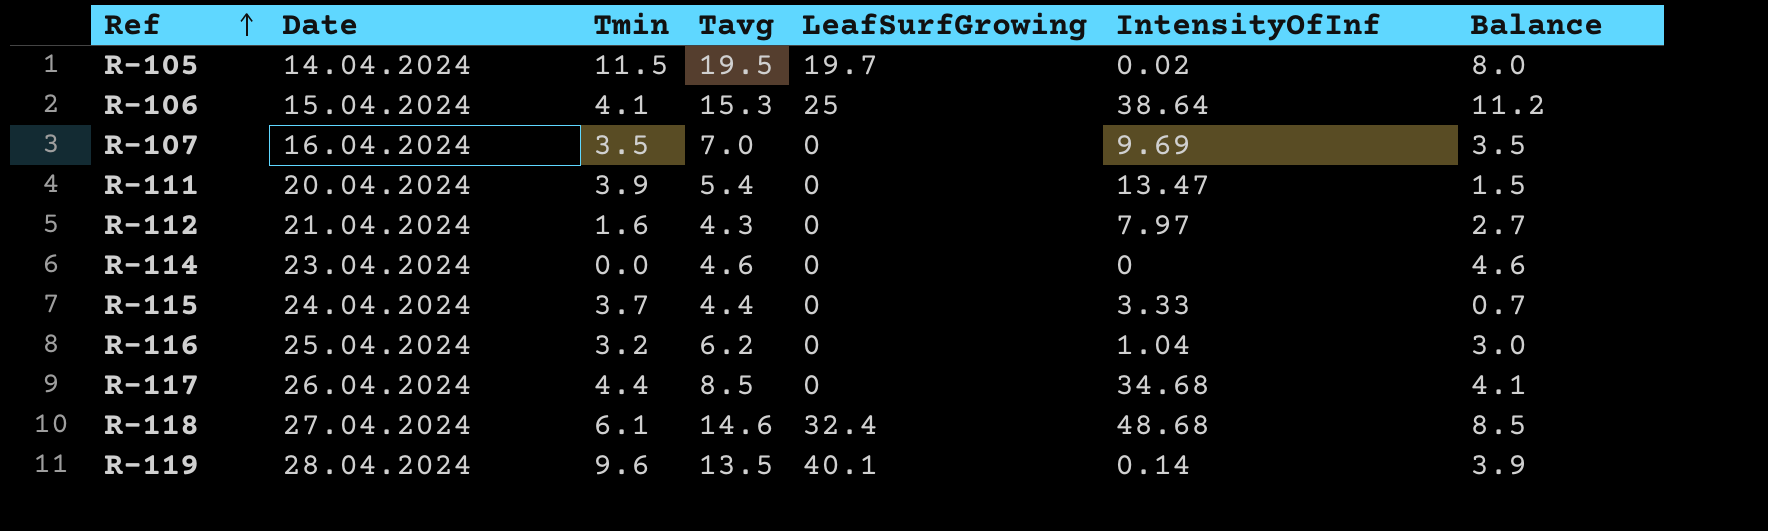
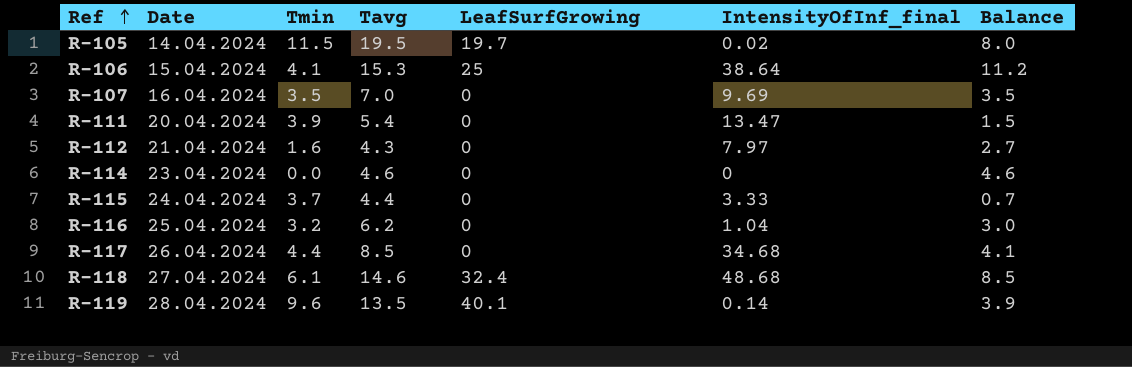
column name: IntensityOfInf -> IntensityOfInf_final

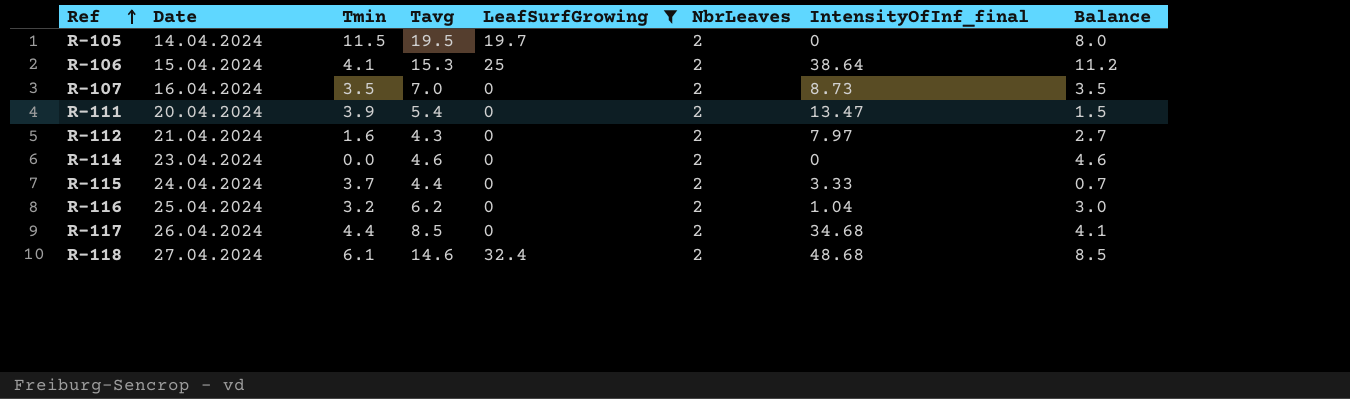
filter: none -> LeafSurfGrowing != 40.1
column NbrLeaves | position: none -> 6
R-105 | IntensityOfInf_final: 0.02 -> 0
R-107 | IntensityOfInf_final: 9.69 -> 8.73

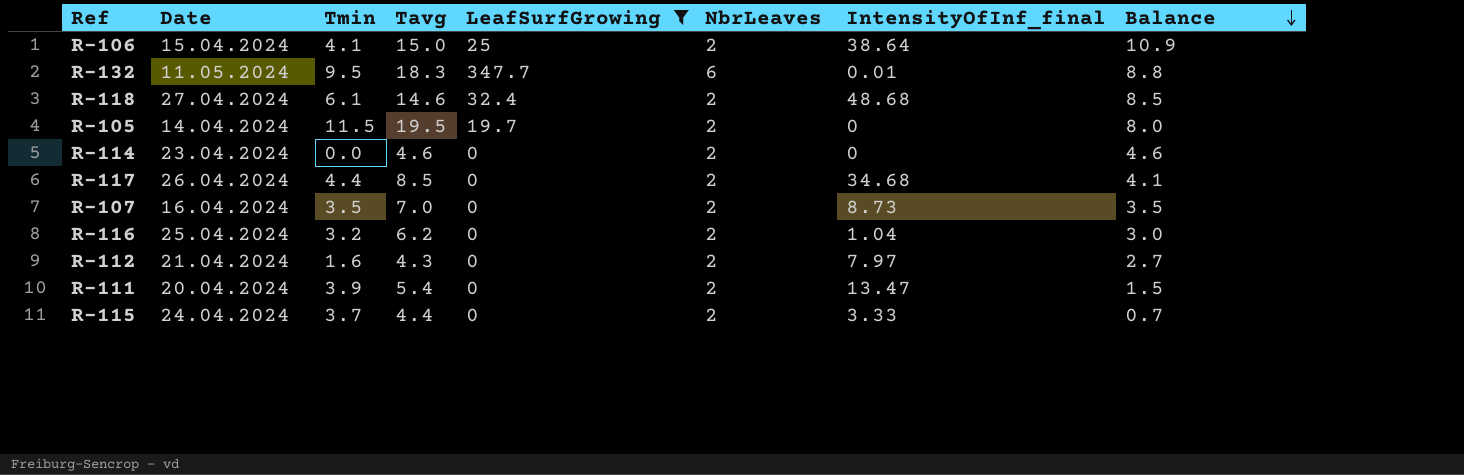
row order: Ref ascending -> Balance descending
R-106 | Tavg: 15.3 -> 15.0
R-106 | Balance: 11.2 -> 10.9
row R-132: none -> 11.05.2024 | 9.5 | 18.3 | 347.7 | 6 | 0.01 | 8.8

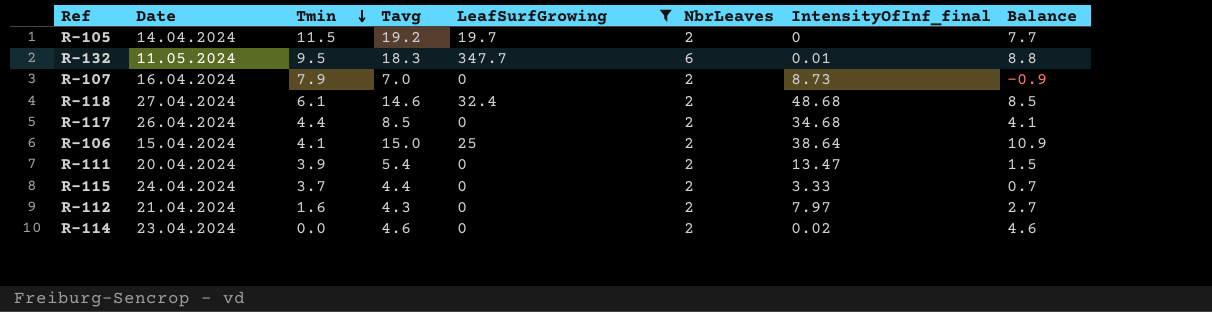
row order: Balance descending -> Tmin descending
row R-116: 25.04.2024 | 3.2 | 6.2 | 0 | 2 | 1.04 | 3.0 -> none
R-105 | Tavg: 19.5 -> 19.2
R-105 | Balance: 8.0 -> 7.7
R-107 | Tmin: 3.5 -> 7.9
R-107 | Balance: 3.5 -> -0.9
R-114 | IntensityOfInf_final: 0 -> 0.02

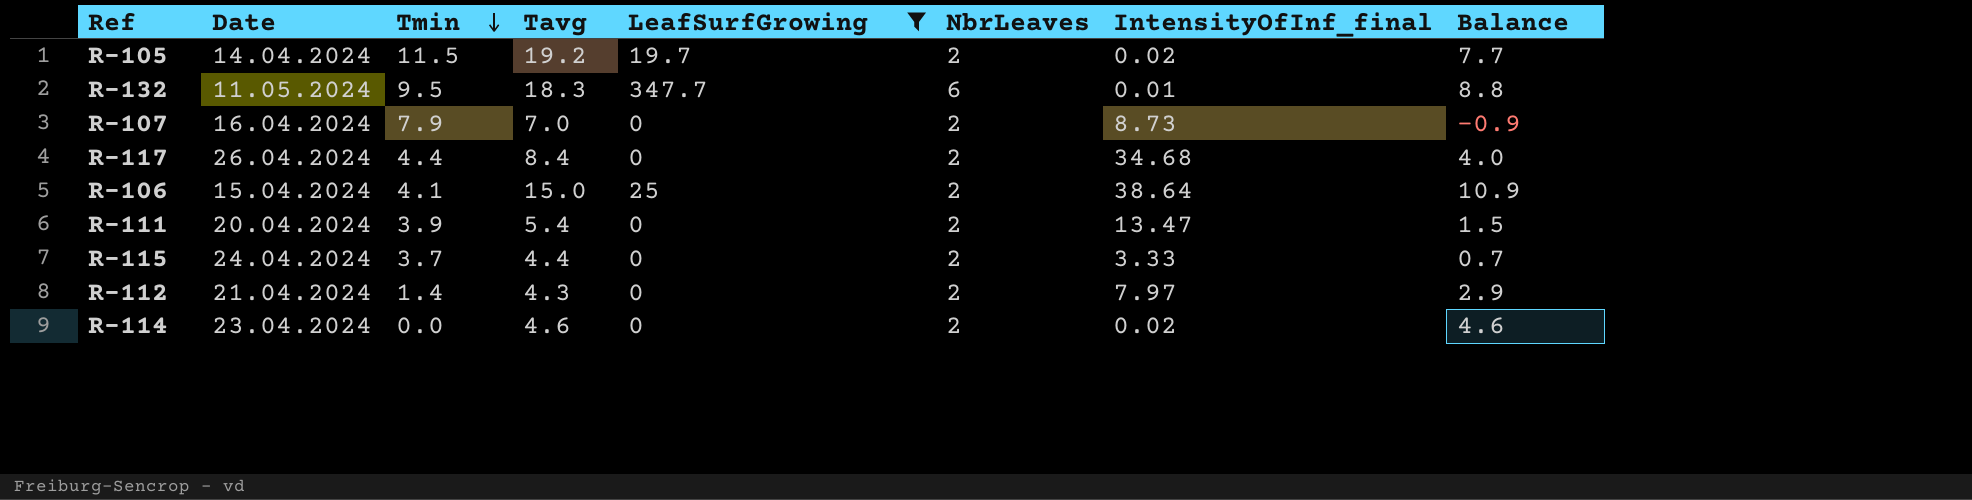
row R-118: 27.04.2024 | 6.1 | 14.6 | 32.4 | 2 | 48.68 | 8.5 -> none
R-105 | IntensityOfInf_final: 0 -> 0.02
R-117 | Tavg: 8.5 -> 8.4
R-117 | Balance: 4.1 -> 4.0
R-112 | Tmin: 1.6 -> 1.4
R-112 | Balance: 2.7 -> 2.9

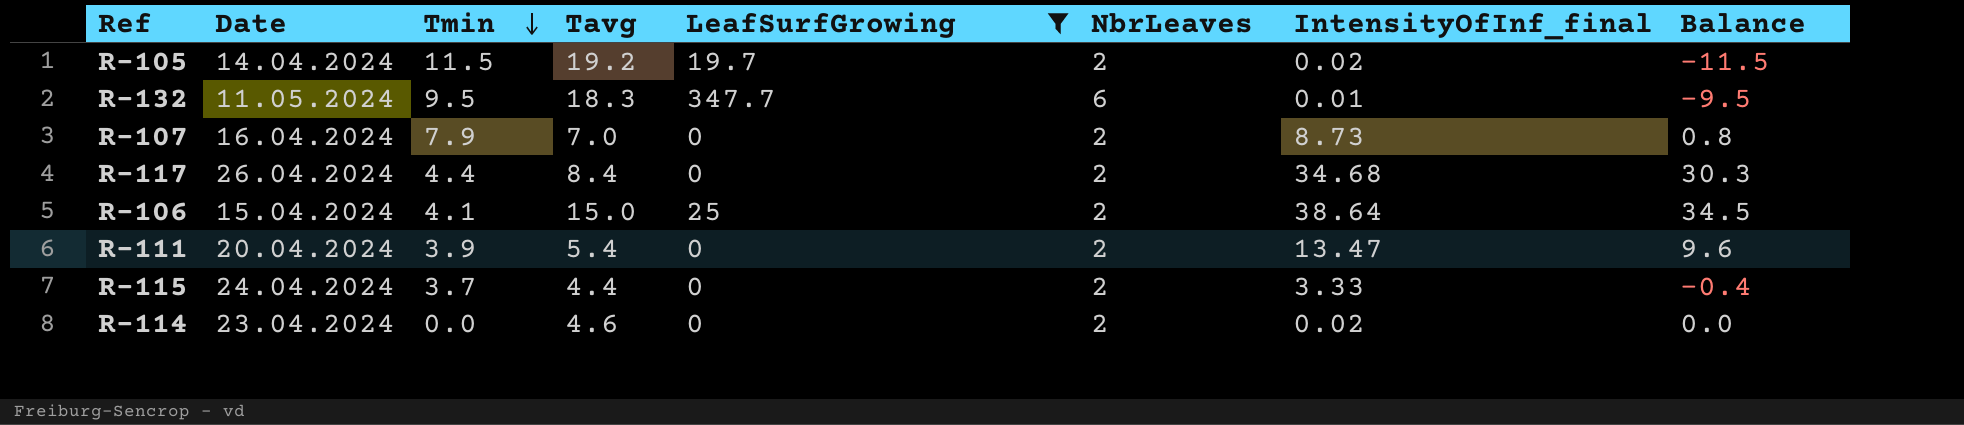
column Balance | formula: [Tavg] - [Tmin] -> [IntensityOfInf_final] - [Tmin]
row R-112: 21.04.2024 | 1.4 | 4.3 | 0 | 2 | 7.97 | 2.9 -> none

